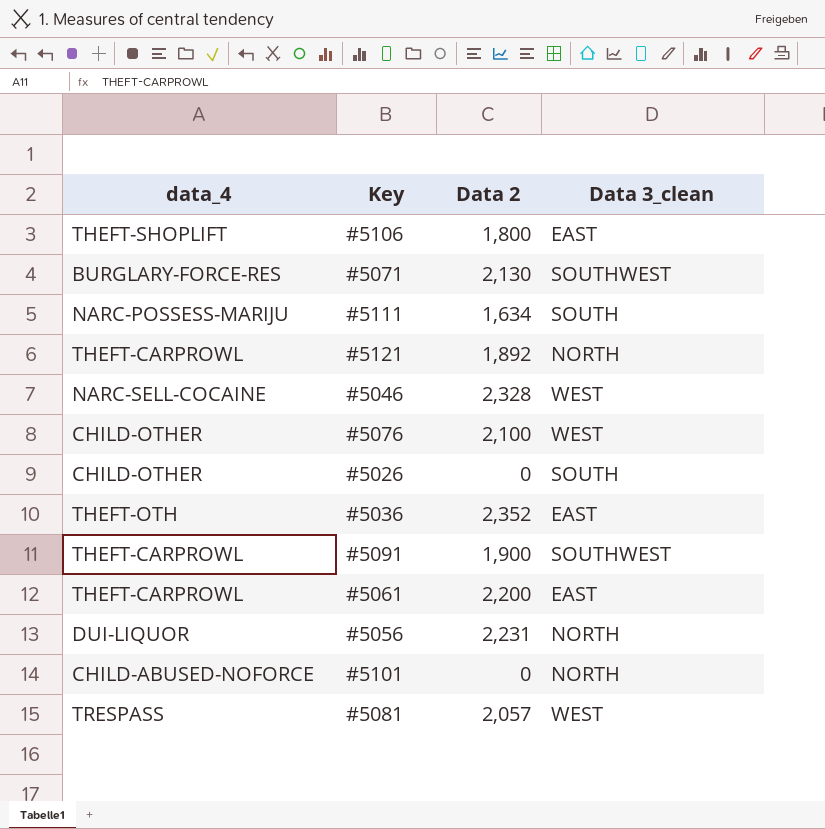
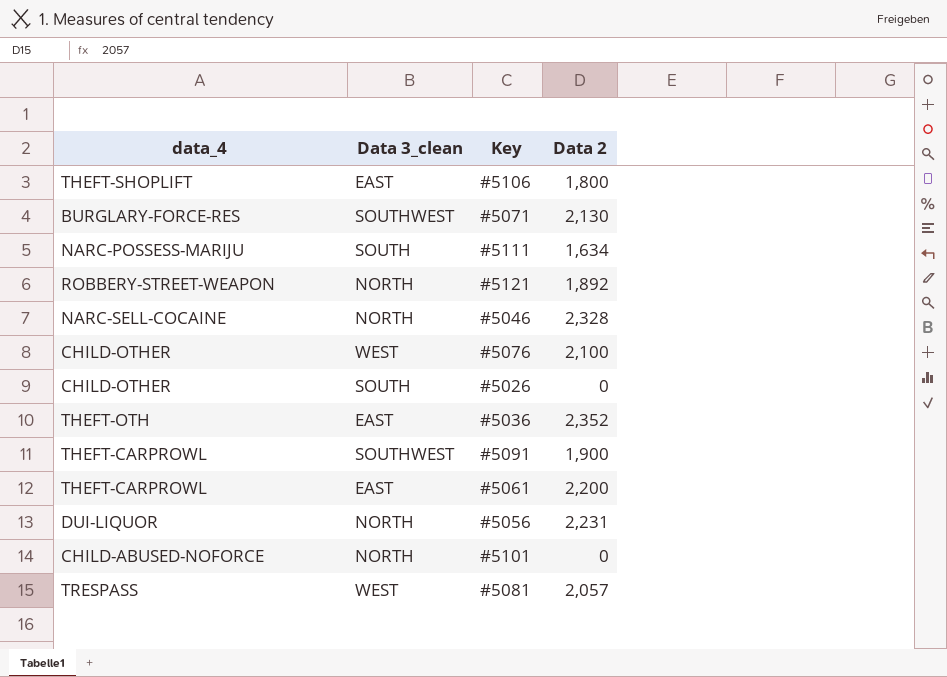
column Data 3_clean | position: 4 -> 2
#5121 | data_4: THEFT-CARPROWL -> ROBBERY-STREET-WEAPON
#5046 | Data 3_clean: WEST -> NORTH

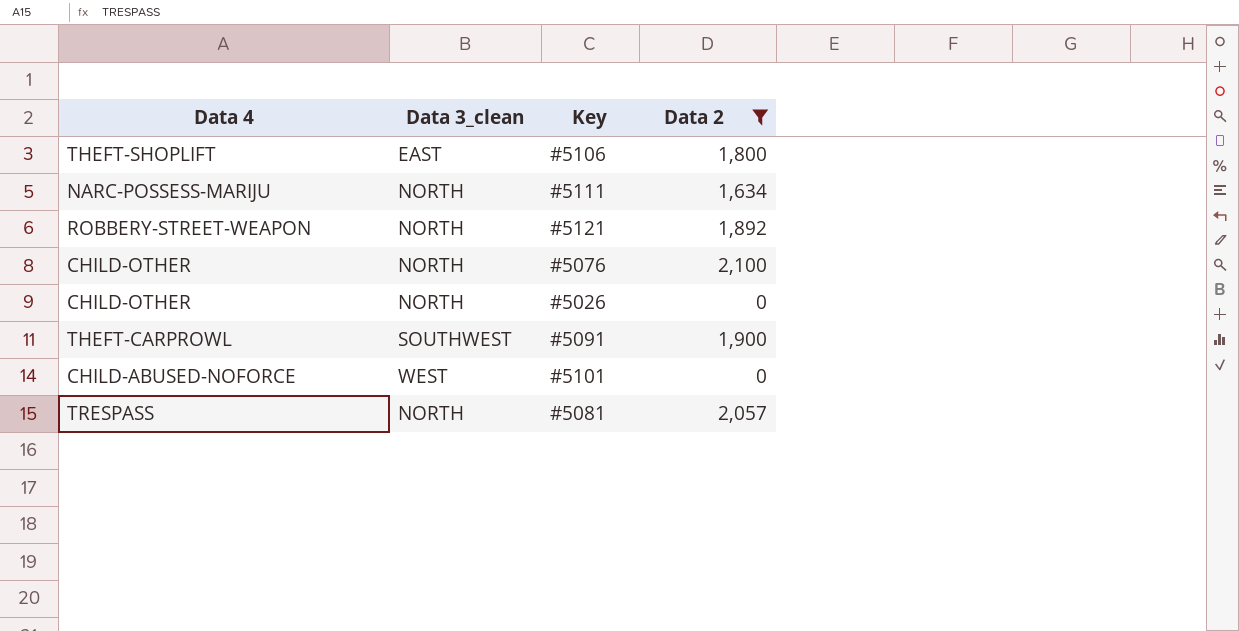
filter: none -> Data 2 <= 2,100
column name: data_4 -> Data 4
#5111 | Data 3_clean: SOUTH -> NORTH
#5076 | Data 3_clean: WEST -> NORTH
#5026 | Data 3_clean: SOUTH -> NORTH
#5101 | Data 3_clean: NORTH -> WEST
#5081 | Data 3_clean: WEST -> NORTH

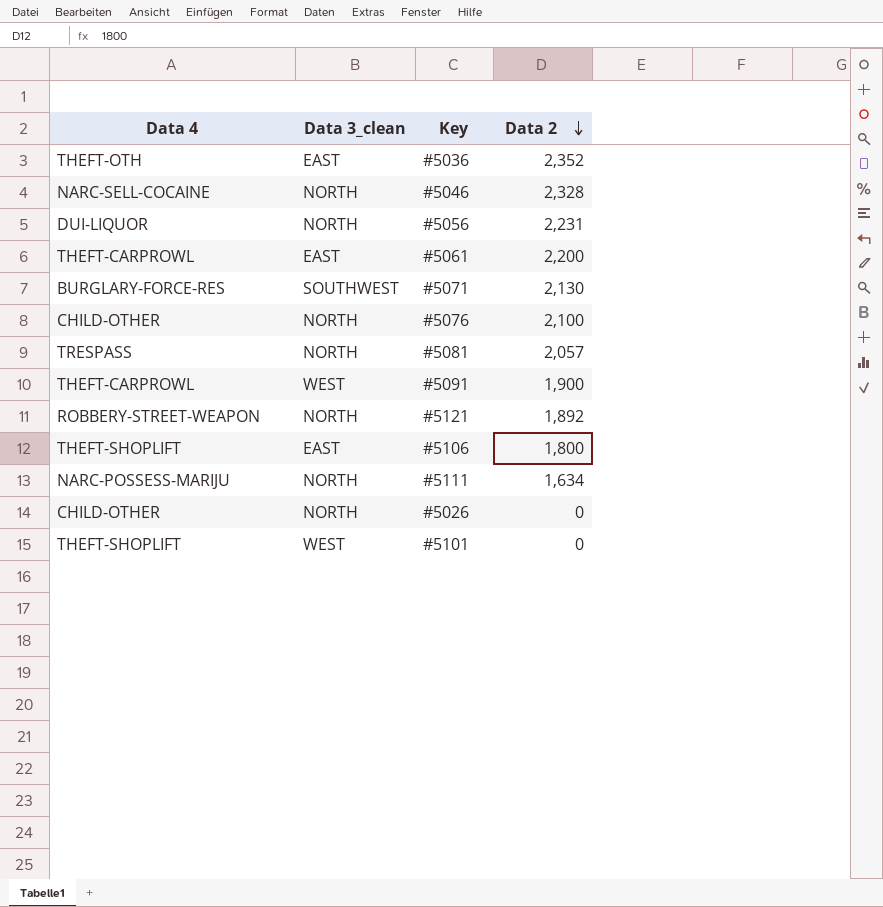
filter: Data 2 <= 2,100 -> none
row order: none -> Data 2 descending
#5091 | Data 3_clean: SOUTHWEST -> WEST
#5101 | Data 4: CHILD-ABUSED-NOFORCE -> THEFT-SHOPLIFT

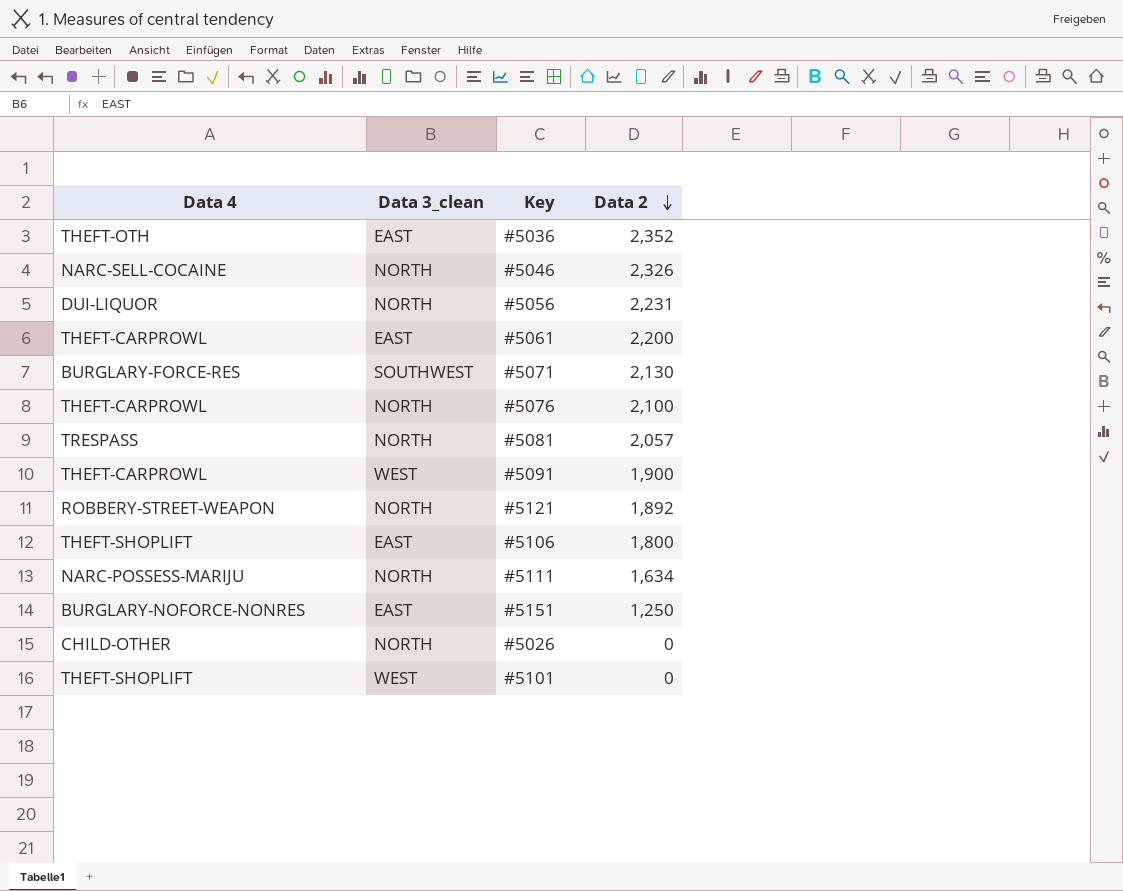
#5046 | Data 2: 2,328 -> 2,326
#5076 | Data 4: CHILD-OTHER -> THEFT-CARPROWL
row #5151: none -> BURGLARY-NOFORCE-NONRES | EAST | 1,250

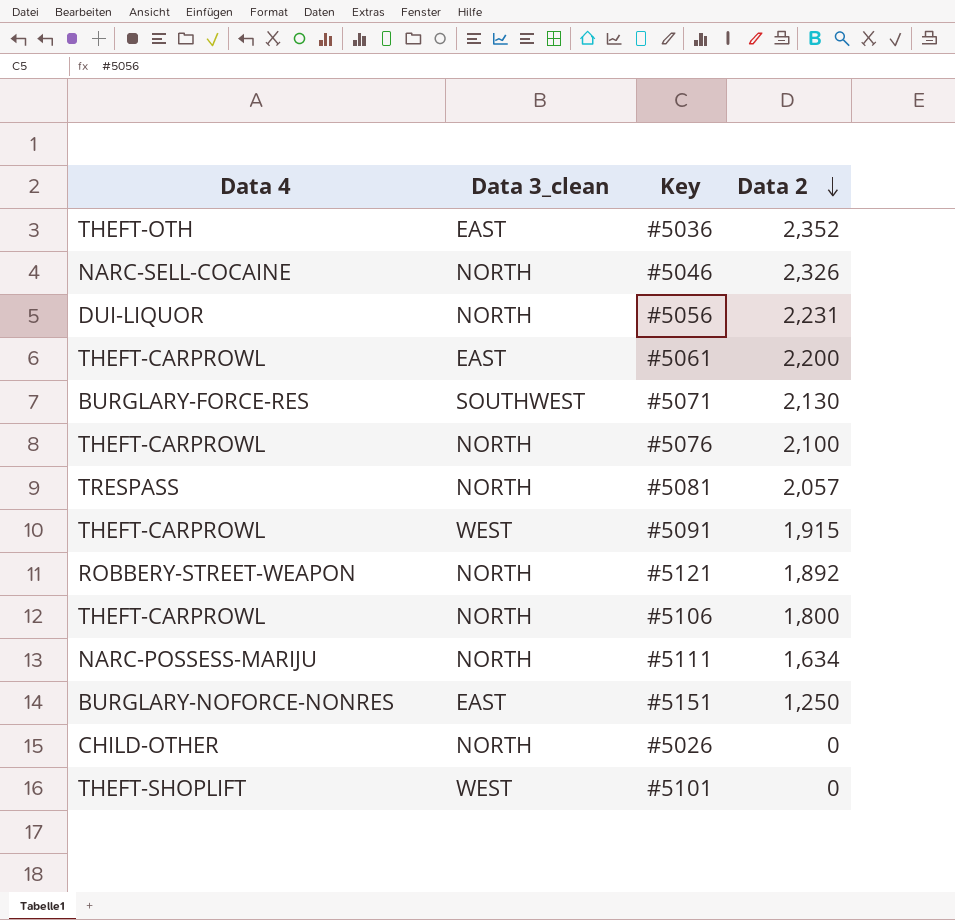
#5091 | Data 2: 1,900 -> 1,915
#5106 | Data 4: THEFT-SHOPLIFT -> THEFT-CARPROWL
#5106 | Data 3_clean: EAST -> NORTH

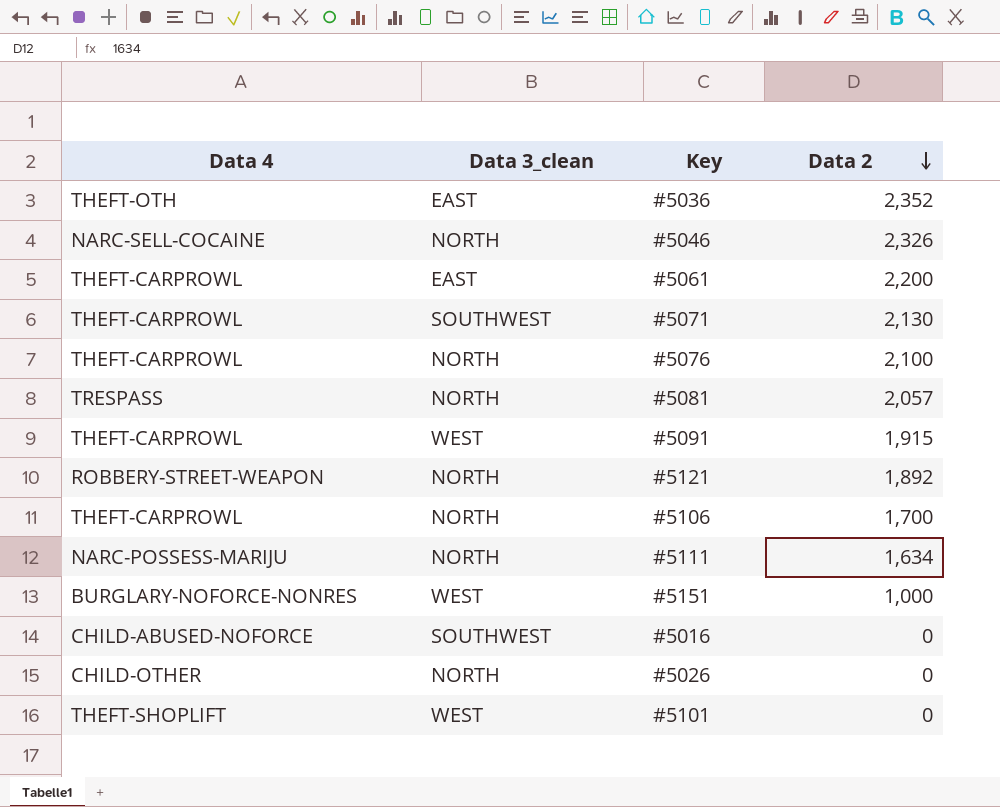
row #5056: DUI-LIQUOR | NORTH | 2,231 -> none
#5071 | Data 4: BURGLARY-FORCE-RES -> THEFT-CARPROWL
#5106 | Data 2: 1,800 -> 1,700
#5151 | Data 3_clean: EAST -> WEST
#5151 | Data 2: 1,250 -> 1,000
row #5016: none -> CHILD-ABUSED-NOFORCE | SOUTHWEST | 0

